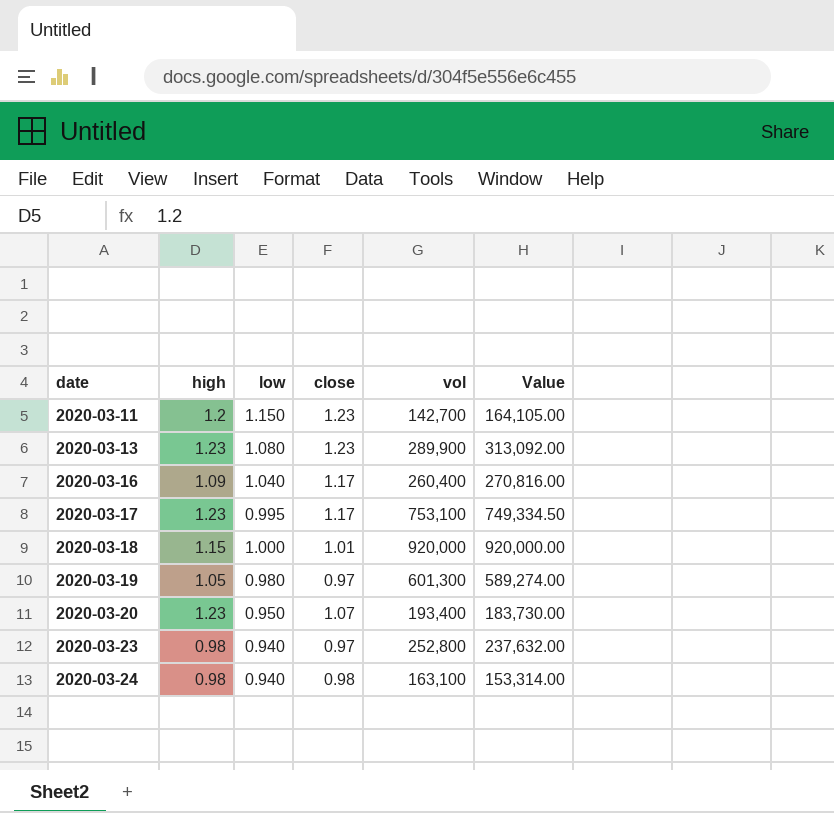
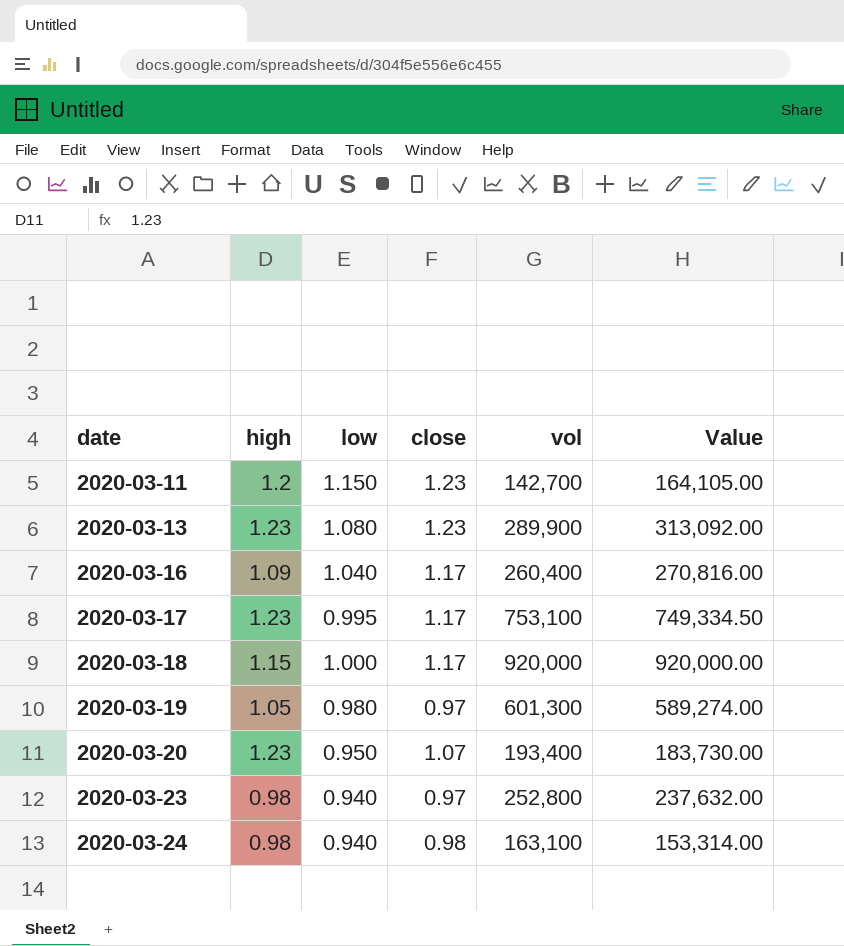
2020-03-18 | close: 1.01 -> 1.17

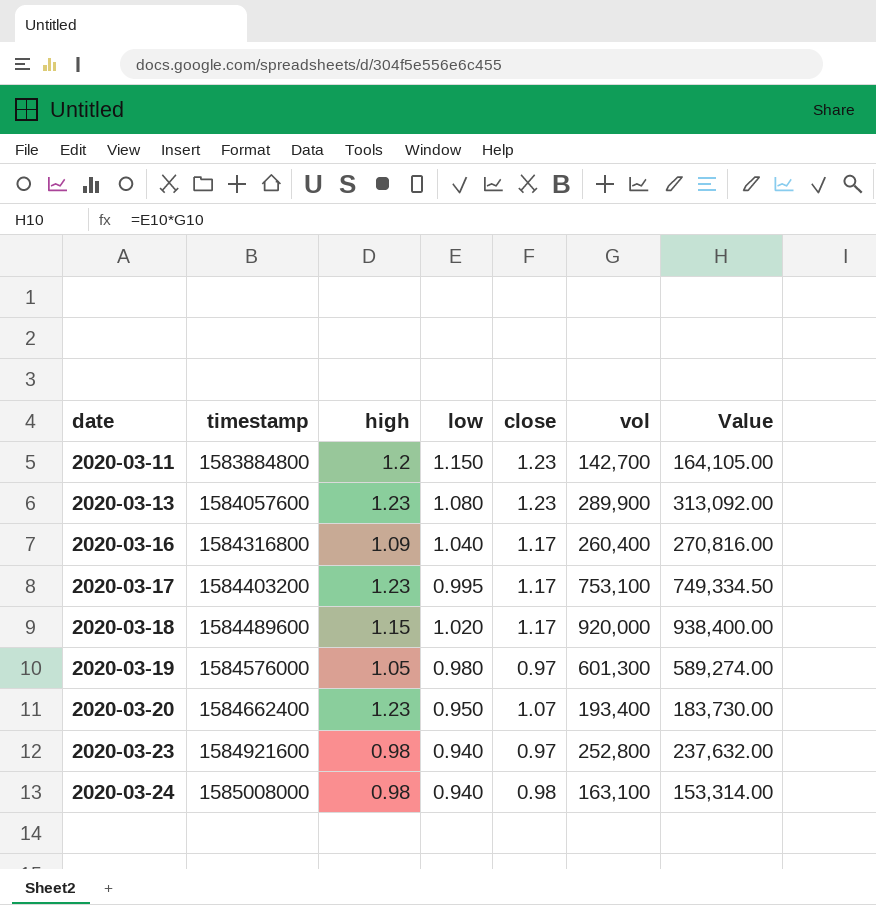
column timestamp | position: none -> 2
2020-03-18 | low: 1.000 -> 1.020
2020-03-18 | Value: 920,000.00 -> 938,400.00

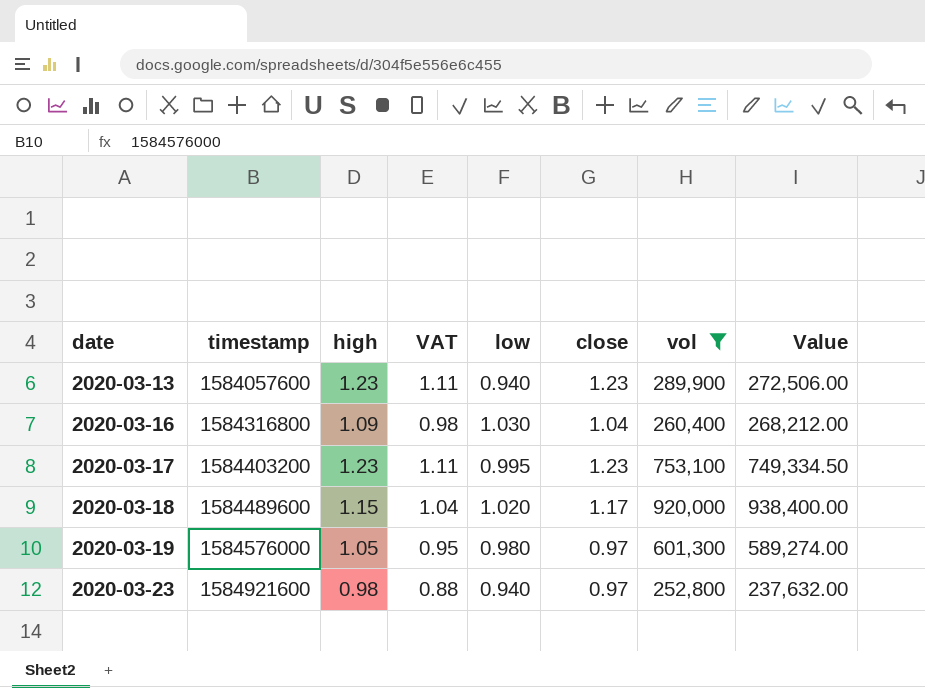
filter: none -> vol >= 252,800
column VAT | formula: none -> [high] * 0.9
2020-03-13 | low: 1.080 -> 0.940
2020-03-13 | Value: 313,092.00 -> 272,506.00
2020-03-16 | low: 1.040 -> 1.030
2020-03-16 | close: 1.17 -> 1.04
2020-03-16 | Value: 270,816.00 -> 268,212.00
2020-03-17 | close: 1.17 -> 1.23

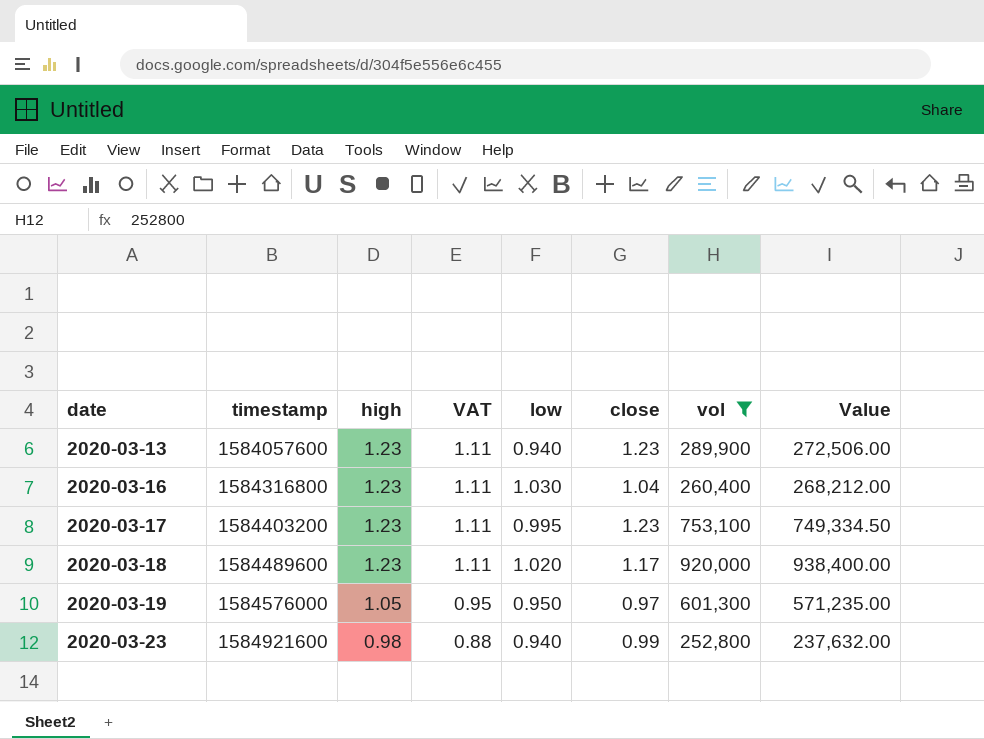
2020-03-16 | high: 1.09 -> 1.23
2020-03-16 | VAT: 0.98 -> 1.11
2020-03-18 | high: 1.15 -> 1.23
2020-03-18 | VAT: 1.04 -> 1.11
2020-03-19 | low: 0.980 -> 0.950
2020-03-19 | Value: 589,274.00 -> 571,235.00
2020-03-23 | close: 0.97 -> 0.99

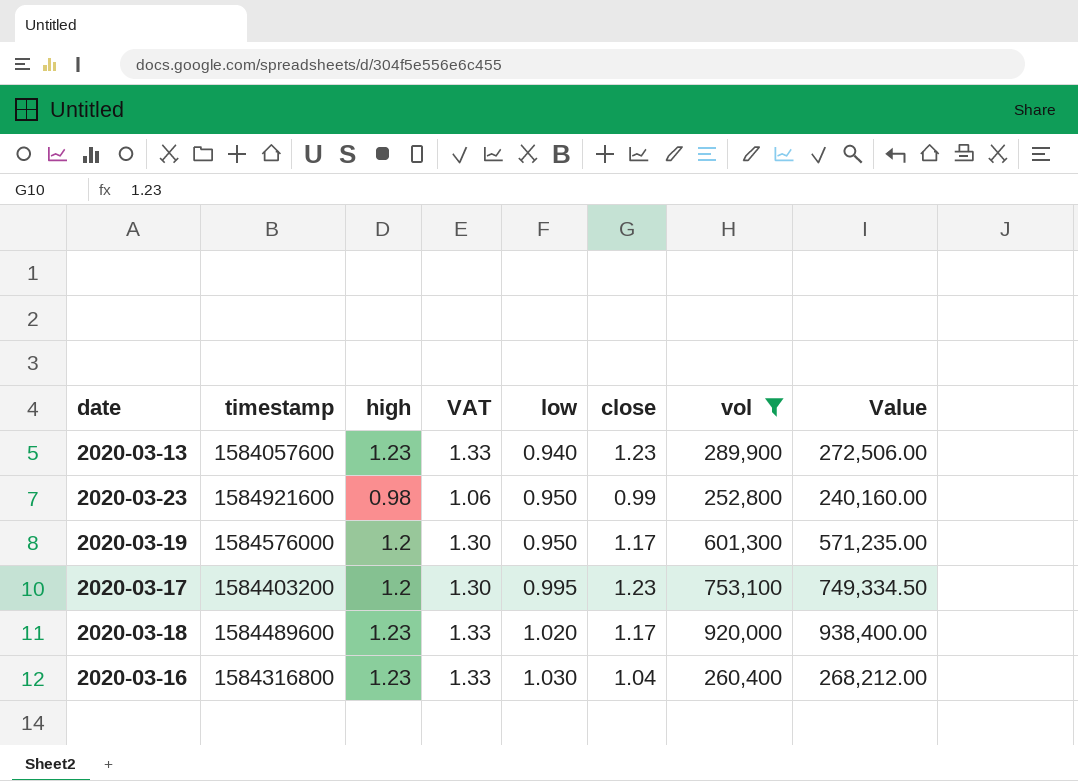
row order: date ascending -> low ascending
column VAT | formula: [high] * 0.9 -> [high] * 1.08
2020-03-23 | low: 0.940 -> 0.950
2020-03-23 | Value: 237,632.00 -> 240,160.00
2020-03-19 | high: 1.05 -> 1.2
2020-03-19 | close: 0.97 -> 1.17
2020-03-17 | high: 1.23 -> 1.2

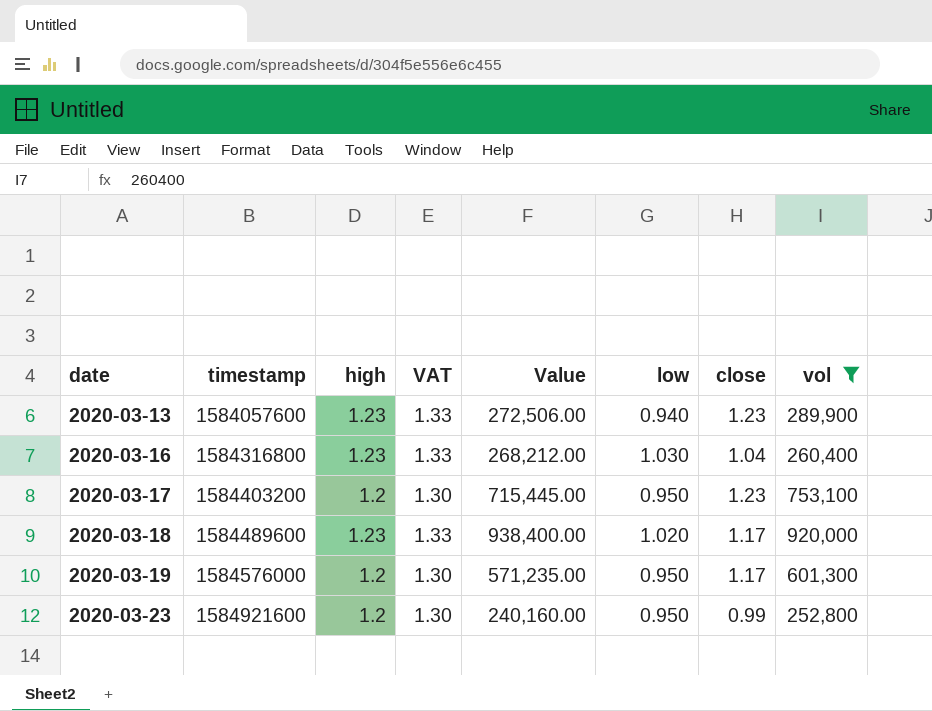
row order: low ascending -> date ascending
column Value | position: 8 -> 5
2020-03-17 | Value: 749,334.50 -> 715,445.00
2020-03-17 | low: 0.995 -> 0.950
2020-03-23 | high: 0.98 -> 1.2
2020-03-23 | VAT: 1.06 -> 1.30

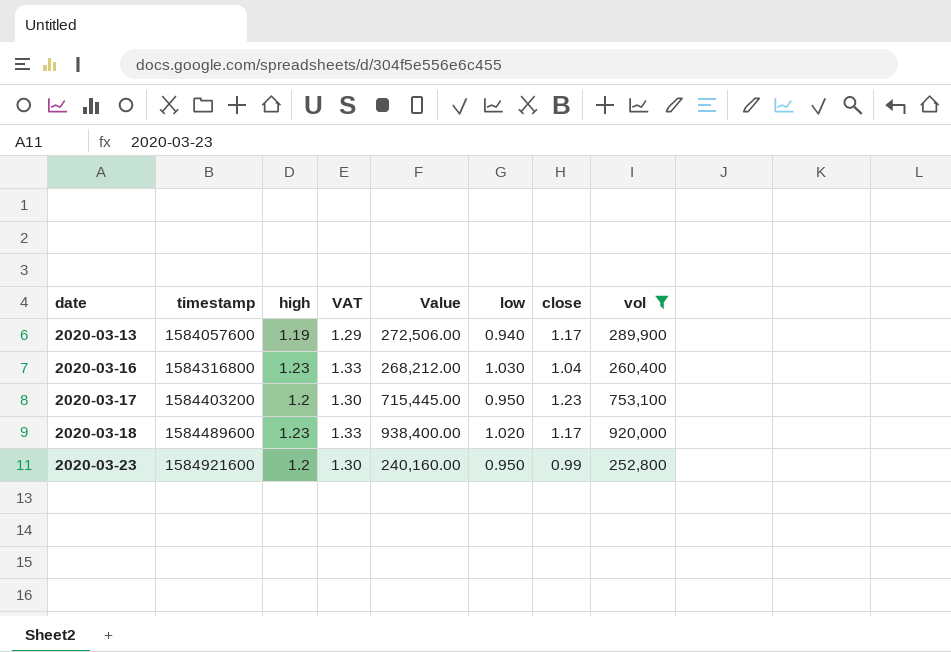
row 2020-03-19: 1584576000 | 1.2 | 1.30 | 571,235.00 | 0.950 | 1.17 | 601,300 -> none
2020-03-13 | high: 1.23 -> 1.19
2020-03-13 | VAT: 1.33 -> 1.29
2020-03-13 | close: 1.23 -> 1.17

